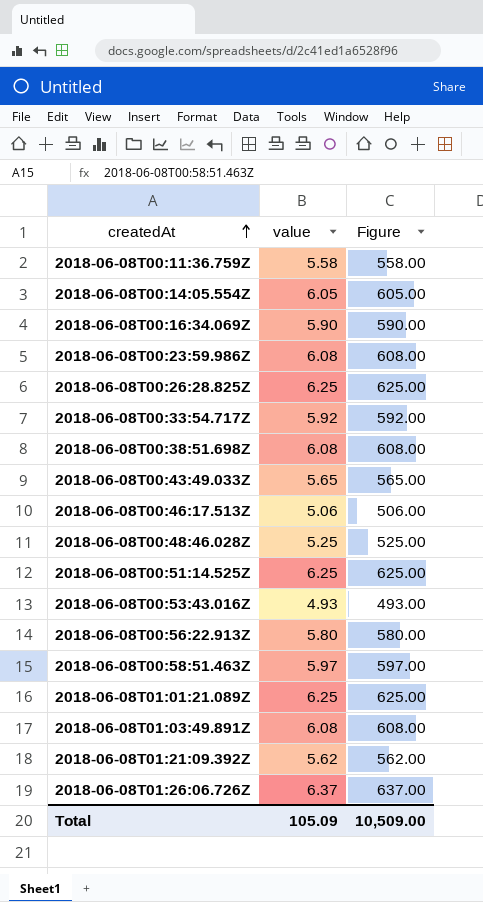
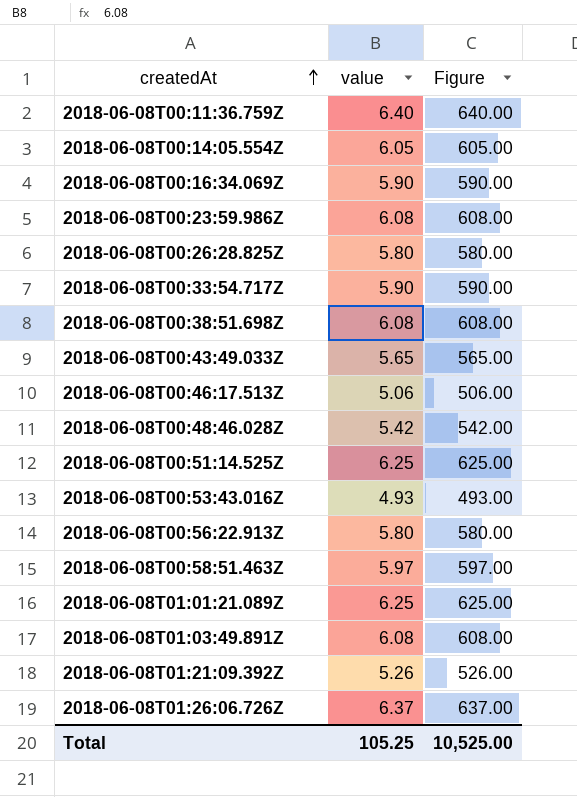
2018-06-08T00:11:36.759Z | value: 5.58 -> 6.40
2018-06-08T00:11:36.759Z | Figure: 558.00 -> 640.00
2018-06-08T00:26:28.825Z | value: 6.25 -> 5.80
2018-06-08T00:26:28.825Z | Figure: 625.00 -> 580.00
2018-06-08T00:33:54.717Z | value: 5.92 -> 5.90
2018-06-08T00:33:54.717Z | Figure: 592.00 -> 590.00
2018-06-08T00:48:46.028Z | value: 5.25 -> 5.42
2018-06-08T00:48:46.028Z | Figure: 525.00 -> 542.00
2018-06-08T01:21:09.392Z | value: 5.62 -> 5.26
2018-06-08T01:21:09.392Z | Figure: 562.00 -> 526.00
Total | value: 105.09 -> 105.25
Total | Figure: 10,509.00 -> 10,525.00

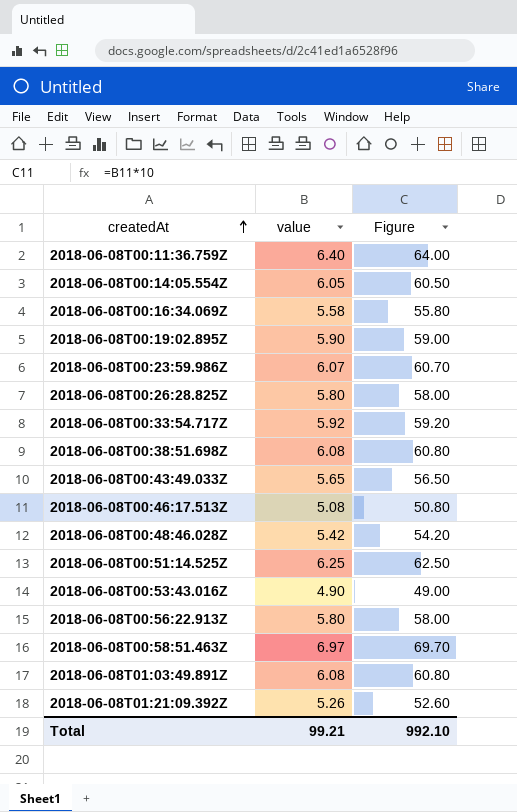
column Figure | formula: [value] * 100 -> [value] * 10
row 2018-06-08T01:01:21.089Z: 6.25 | 625.00 -> none
row 2018-06-08T01:26:06.726Z: 6.37 | 637.00 -> none
2018-06-08T00:16:34.069Z | value: 5.90 -> 5.58
row 2018-06-08T00:19:02.895Z: none -> 5.90 | 59.00
2018-06-08T00:23:59.986Z | value: 6.08 -> 6.07
2018-06-08T00:33:54.717Z | value: 5.90 -> 5.92
2018-06-08T00:46:17.513Z | value: 5.06 -> 5.08
2018-06-08T00:53:43.016Z | value: 4.93 -> 4.90
2018-06-08T00:58:51.463Z | value: 5.97 -> 6.97
Total | value: 105.25 -> 99.21
Total | Figure: 10,525.00 -> 992.10

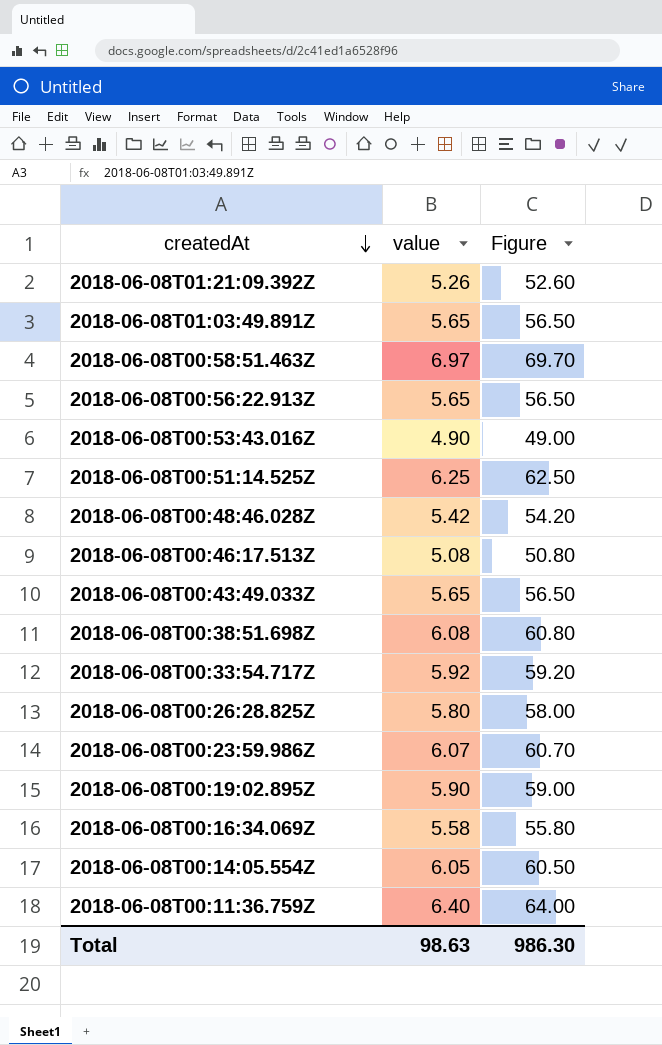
row order: createdAt ascending -> createdAt descending
2018-06-08T01:03:49.891Z | value: 6.08 -> 5.65
2018-06-08T01:03:49.891Z | Figure: 60.80 -> 56.50
2018-06-08T00:56:22.913Z | value: 5.80 -> 5.65
2018-06-08T00:56:22.913Z | Figure: 58.00 -> 56.50
Total | value: 99.21 -> 98.63
Total | Figure: 992.10 -> 986.30

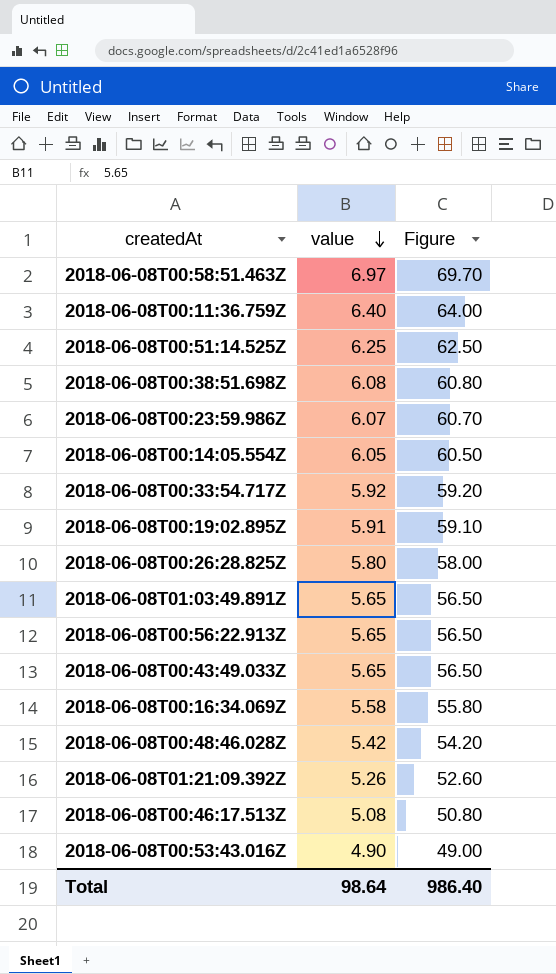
row order: createdAt descending -> value descending
2018-06-08T00:19:02.895Z | value: 5.90 -> 5.91
2018-06-08T00:19:02.895Z | Figure: 59.00 -> 59.10
Total | value: 98.63 -> 98.64
Total | Figure: 986.30 -> 986.40

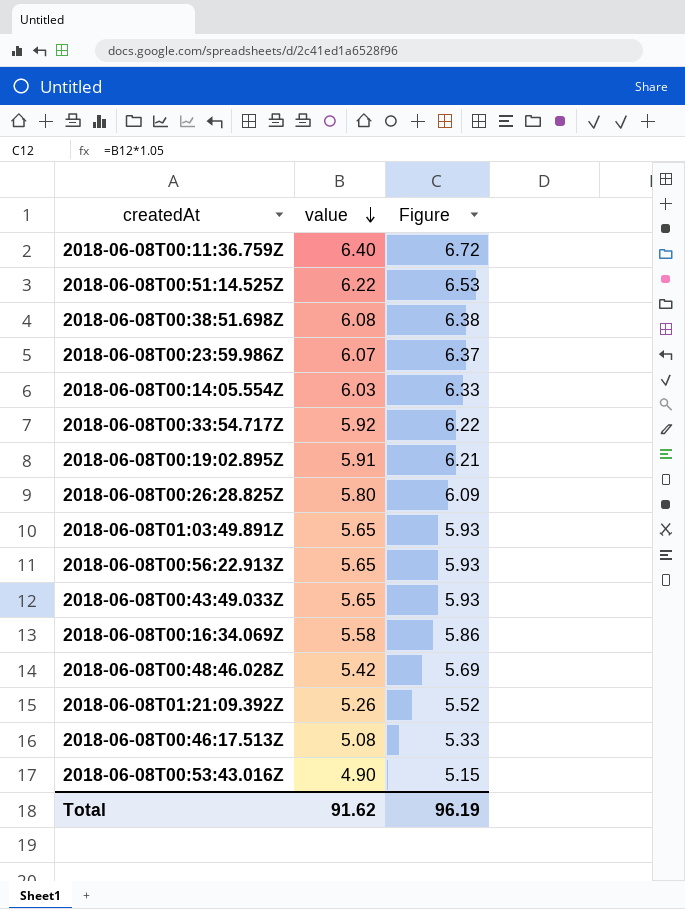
column Figure | formula: [value] * 10 -> [value] * 1.05
row 2018-06-08T00:58:51.463Z: 6.97 | 69.70 -> none
2018-06-08T00:51:14.525Z | value: 6.25 -> 6.22
2018-06-08T00:14:05.554Z | value: 6.05 -> 6.03
Total | value: 98.64 -> 91.62
Total | Figure: 986.40 -> 96.19

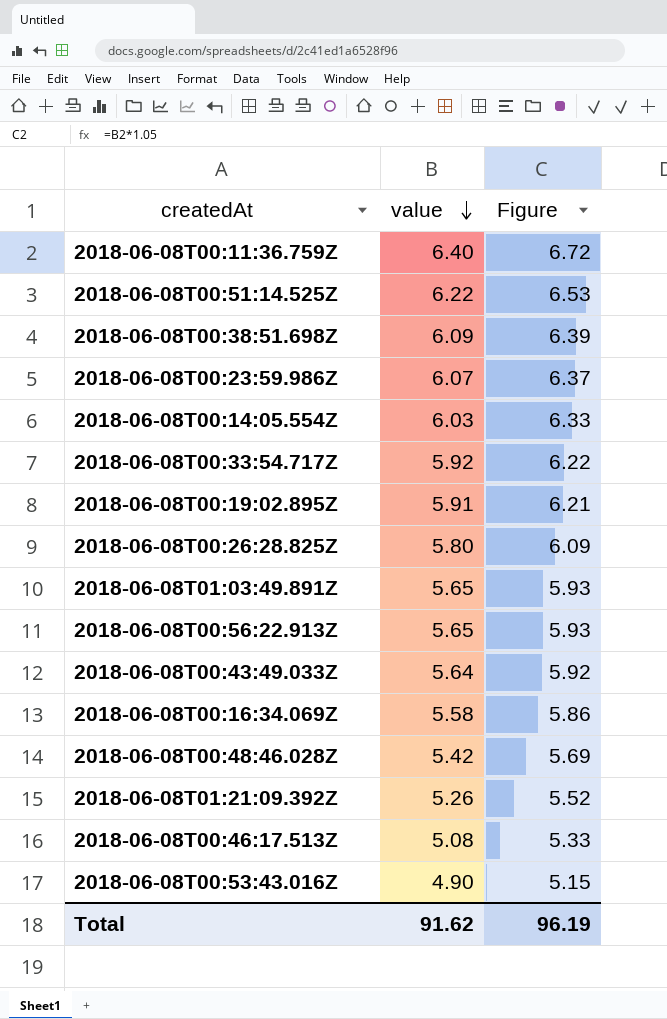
2018-06-08T00:38:51.698Z | value: 6.08 -> 6.09
2018-06-08T00:38:51.698Z | Figure: 6.38 -> 6.39
2018-06-08T00:43:49.033Z | value: 5.65 -> 5.64
2018-06-08T00:43:49.033Z | Figure: 5.93 -> 5.92

